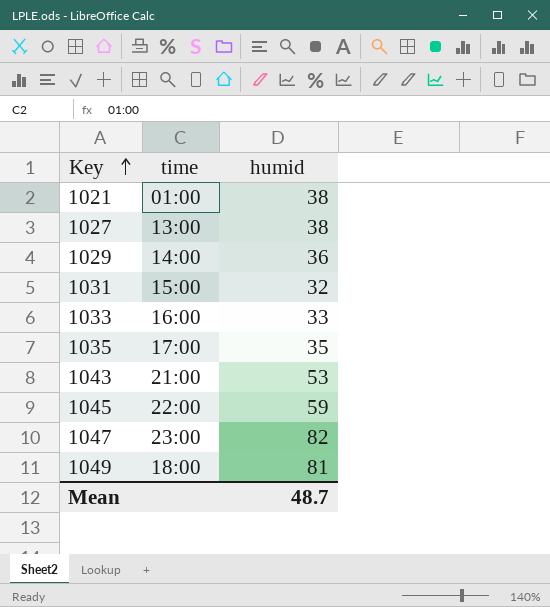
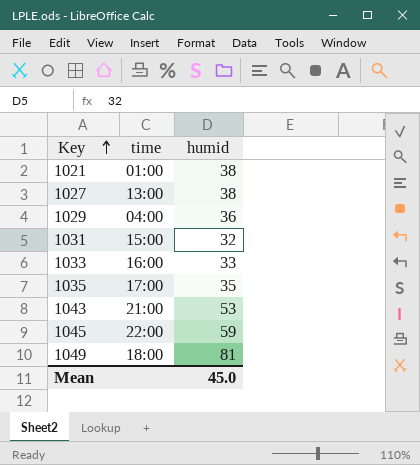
row 1047: 23:00 | 82 -> none
1029 | time: 14:00 -> 04:00
Mean | humid: 48.7 -> 45.0

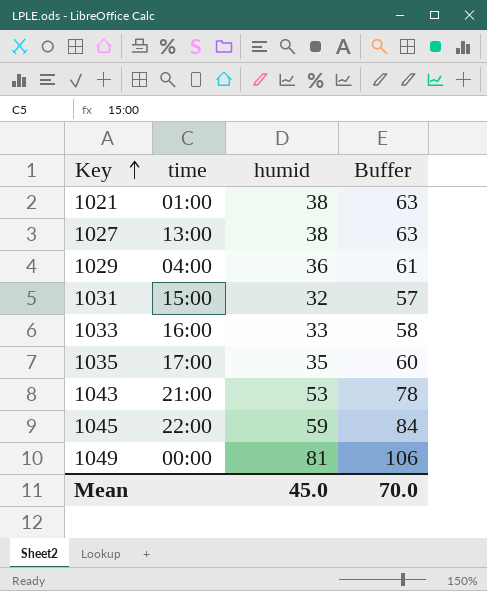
column Buffer | formula: none -> [humid] + 25
1049 | time: 18:00 -> 00:00

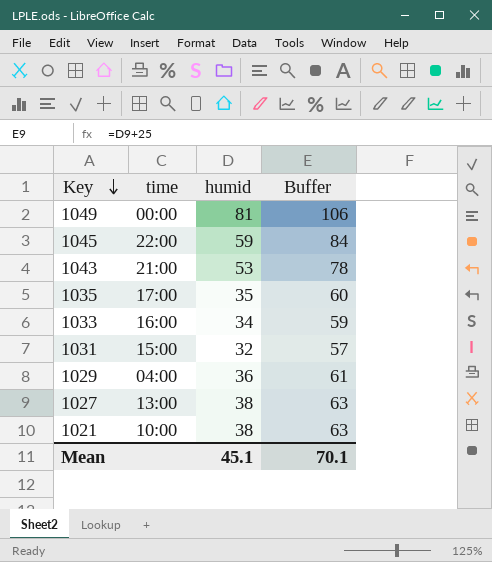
row order: Key ascending -> Key descending
1033 | humid: 33 -> 34
1033 | Buffer: 58 -> 59
1021 | time: 01:00 -> 10:00
Mean | humid: 45.0 -> 45.1
Mean | Buffer: 70.0 -> 70.1

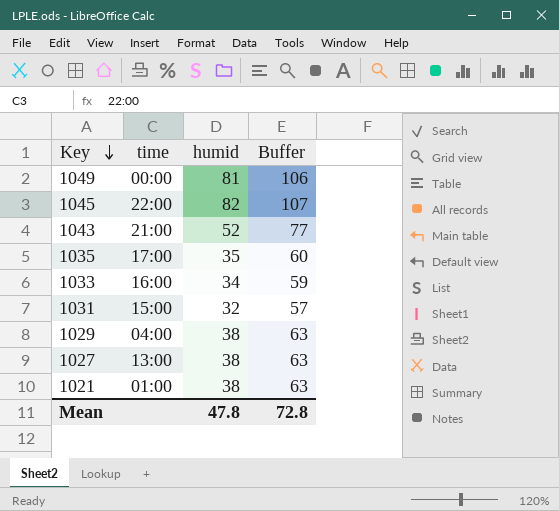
1045 | humid: 59 -> 82
1045 | Buffer: 84 -> 107
1043 | humid: 53 -> 52
1043 | Buffer: 78 -> 77
1029 | humid: 36 -> 38
1029 | Buffer: 61 -> 63
1021 | time: 10:00 -> 01:00
Mean | humid: 45.1 -> 47.8
Mean | Buffer: 70.1 -> 72.8

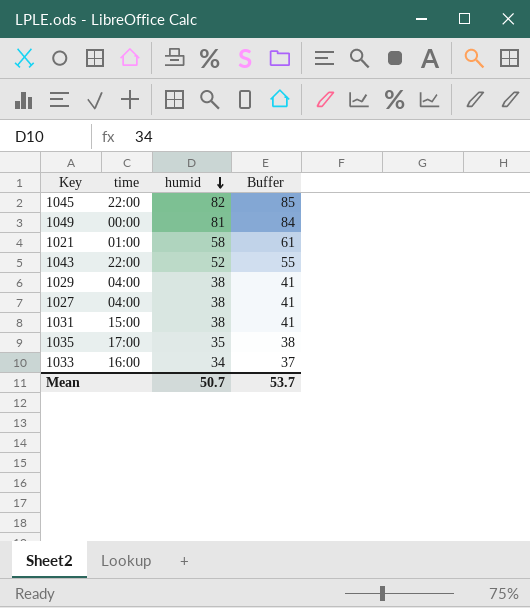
row order: Key descending -> humid descending
column Buffer | formula: [humid] + 25 -> [humid] + 3
1021 | humid: 38 -> 58
1043 | time: 21:00 -> 22:00
1027 | time: 13:00 -> 04:00
1031 | humid: 32 -> 38
Mean | humid: 47.8 -> 50.7
Mean | Buffer: 72.8 -> 53.7

